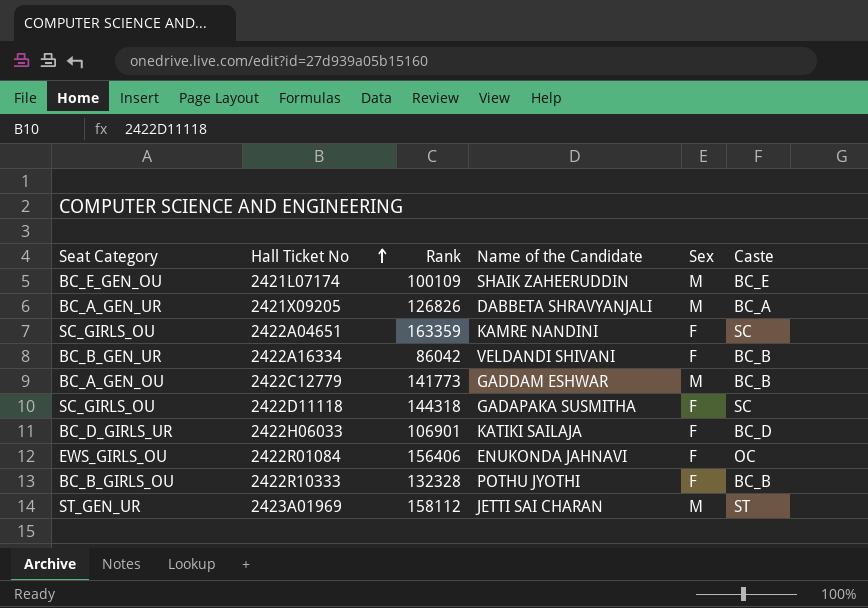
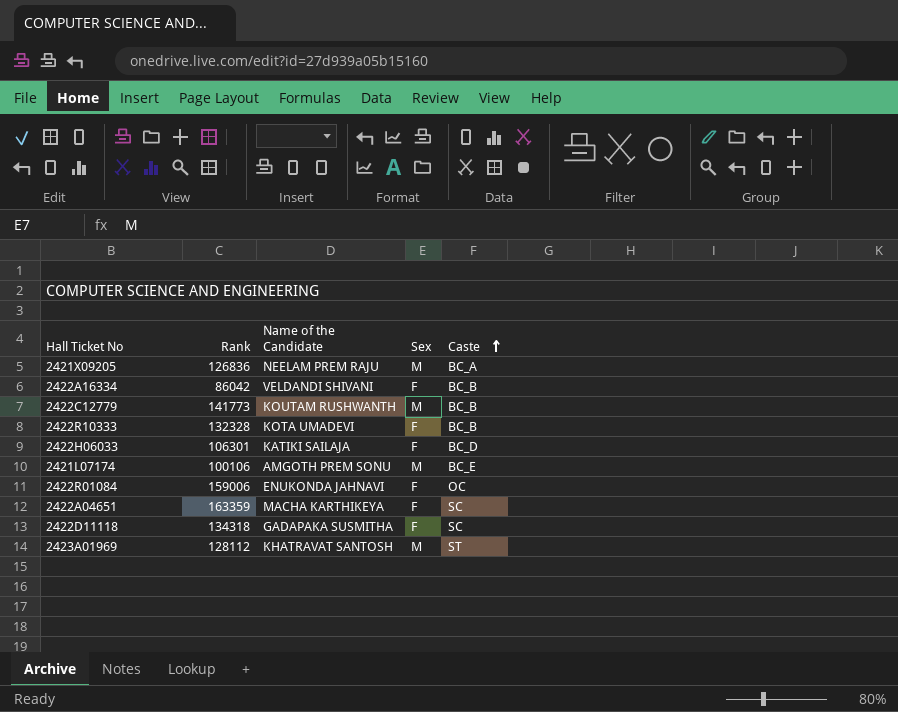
row order: Hall Ticket No ascending -> Caste ascending
column Seat Category | position: 1 -> none
2421X09205 | Rank: 126826 -> 126836
2421X09205 | Name of the Candidate: DABBETA SHRAVYANJALI -> NEELAM PREM RAJU
2422C12779 | Name of the Candidate: GADDAM ESHWAR -> KOUTAM RUSHWANTH
2422R10333 | Name of the Candidate: POTHU JYOTHI -> KOTA UMADEVI
2422H06033 | Rank: 106901 -> 106301
2421L07174 | Rank: 100109 -> 100106
2421L07174 | Name of the Candidate: SHAIK ZAHEERUDDIN -> AMGOTH PREM SONU
2422R01084 | Rank: 156406 -> 159006
2422A04651 | Name of the Candidate: KAMRE NANDINI -> MACHA KARTHIKEYA
2422D11118 | Rank: 144318 -> 134318
2423A01969 | Rank: 158112 -> 128112
2423A01969 | Name of the Candidate: JETTI SAI CHARAN -> KHATRAVAT SANTOSH

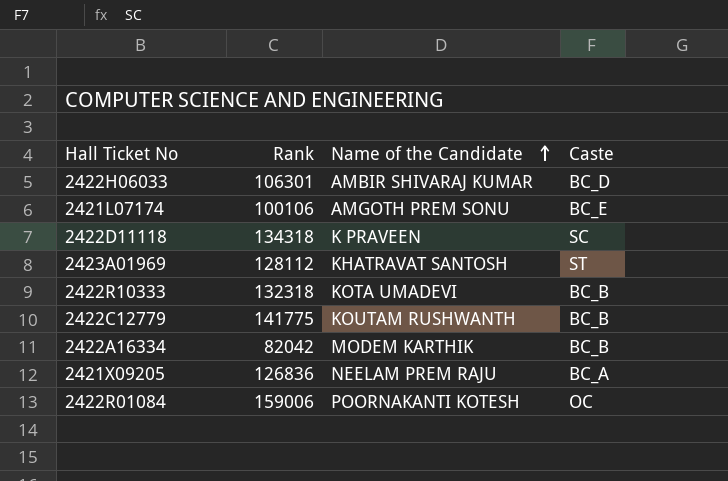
row order: Caste ascending -> Name of the Candidate ascending
column Sex | position: 4 -> none
row 2422A04651: 163359 | MACHA KARTHIKEYA | F | SC -> none
2422H06033 | Name of the Candidate: KATIKI SAILAJA -> AMBIR SHIVARAJ KUMAR
2422D11118 | Name of the Candidate: GADAPAKA SUSMITHA -> K PRAVEEN
2422R10333 | Rank: 132328 -> 132318
2422C12779 | Rank: 141773 -> 141775
2422A16334 | Rank: 86042 -> 82042
2422A16334 | Name of the Candidate: VELDANDI SHIVANI -> MODEM KARTHIK
2422R01084 | Name of the Candidate: ENUKONDA JAHNAVI -> POORNAKANTI KOTESH

